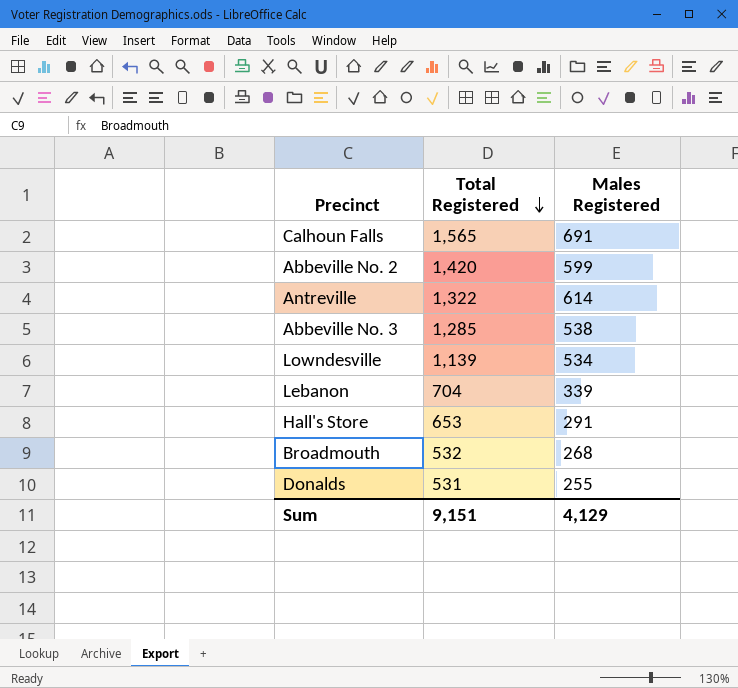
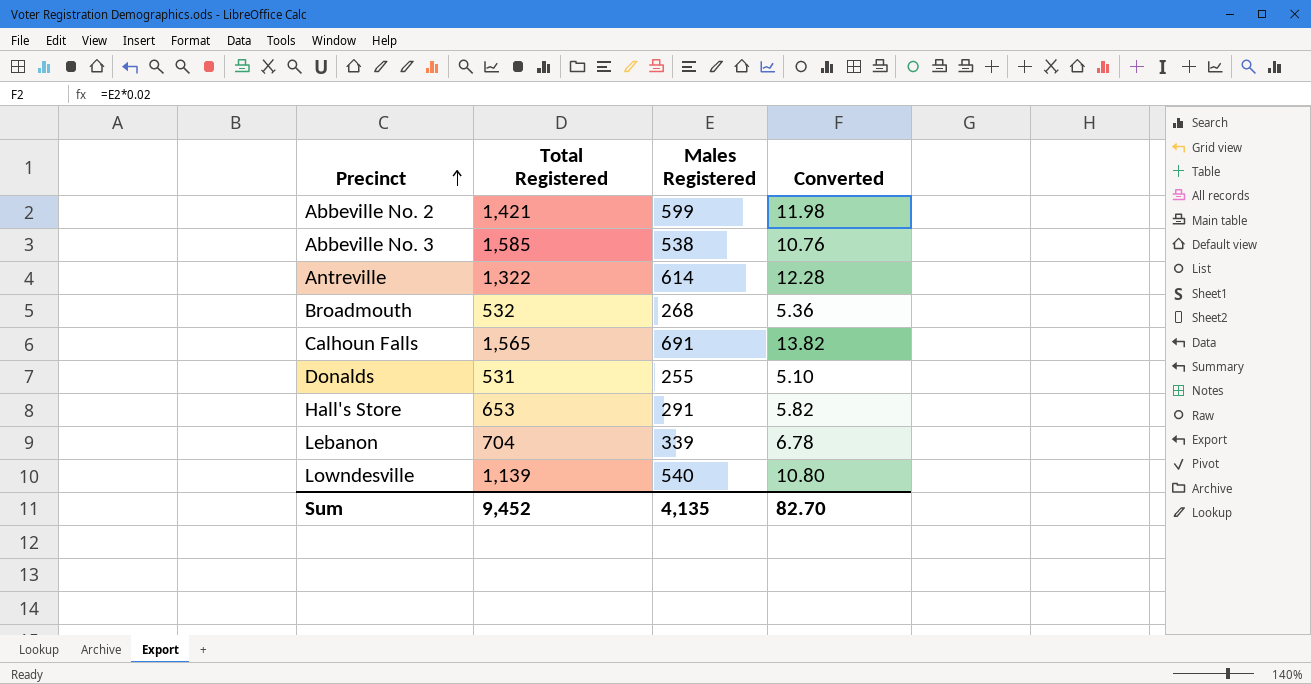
row order: Total Registered descending -> Precinct ascending
column Converted | formula: none -> [Males Registered] * 0.02
Abbeville No. 2 | Total Registered: 1,420 -> 1,421
Abbeville No. 3 | Total Registered: 1,285 -> 1,585
Lowndesville | Males Registered: 534 -> 540
Sum | Total Registered: 9,151 -> 9,452
Sum | Males Registered: 4,129 -> 4,135

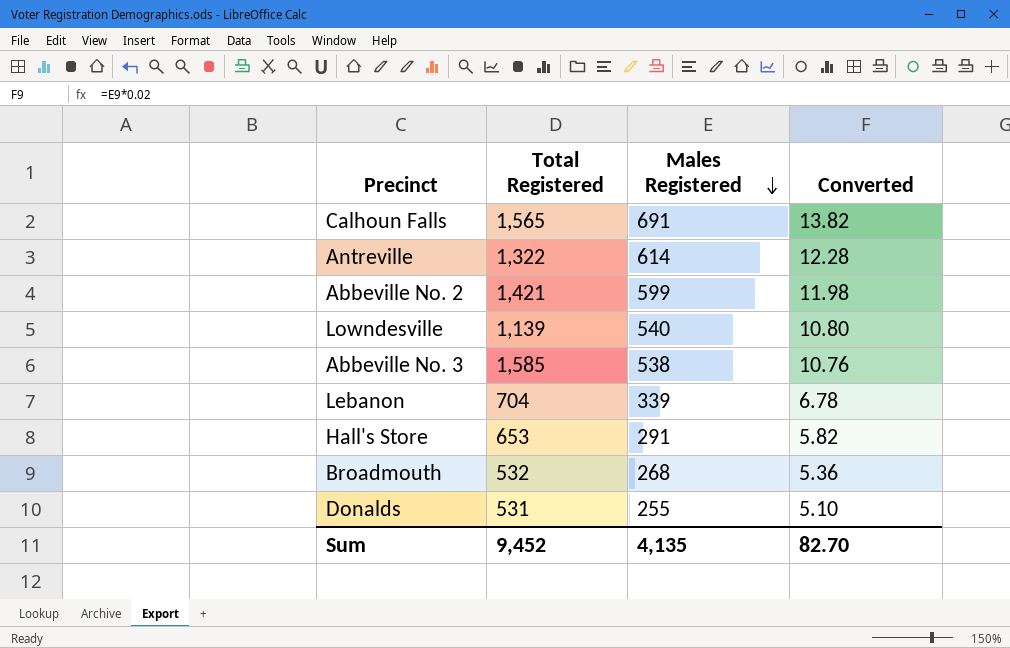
row order: Precinct ascending -> Males Registered descending

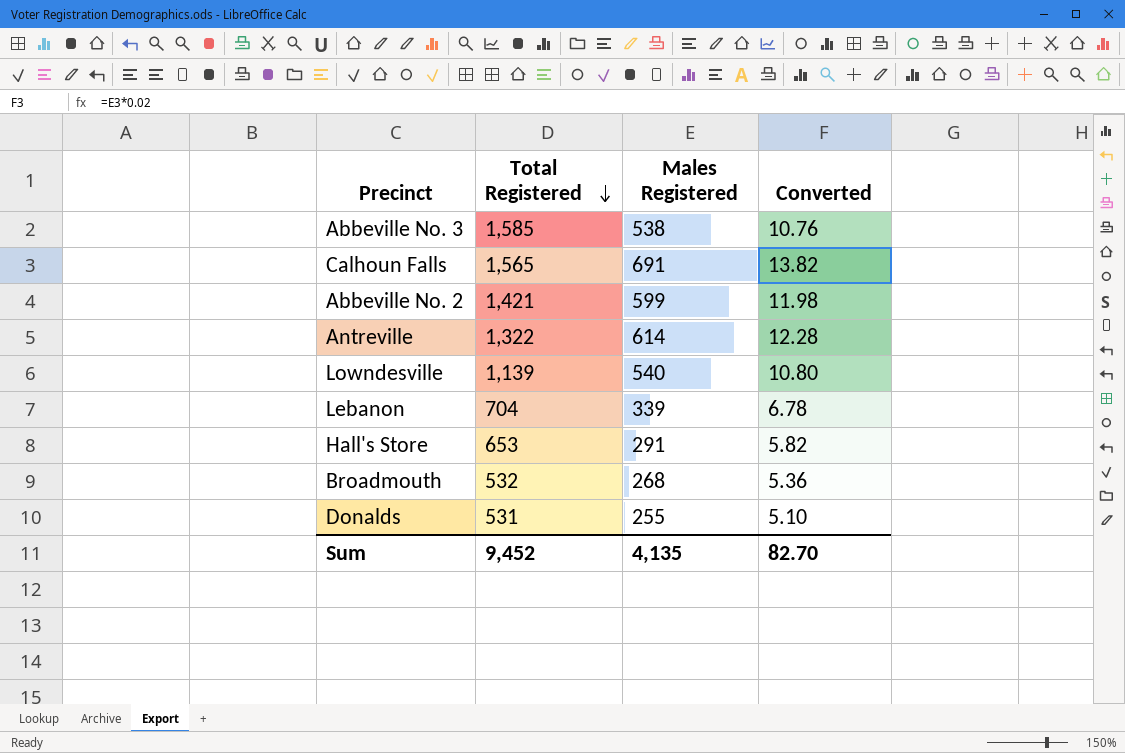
row order: Males Registered descending -> Total Registered descending

